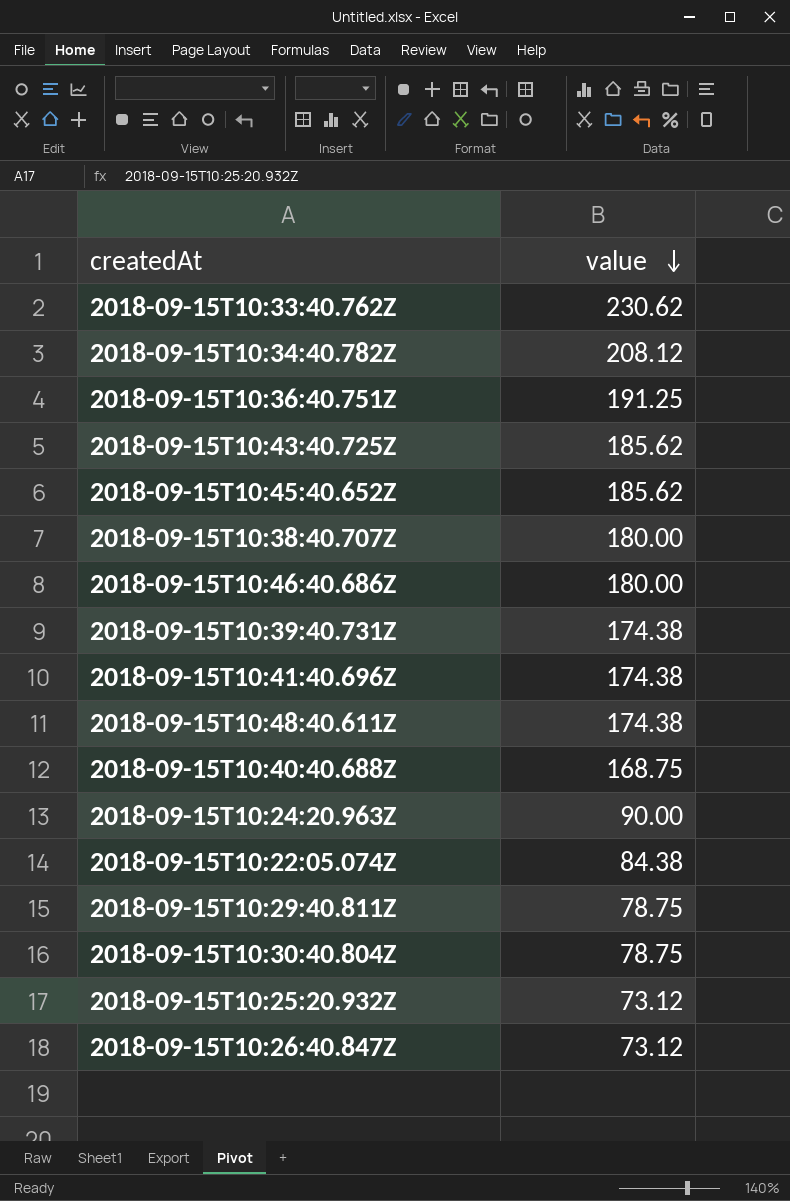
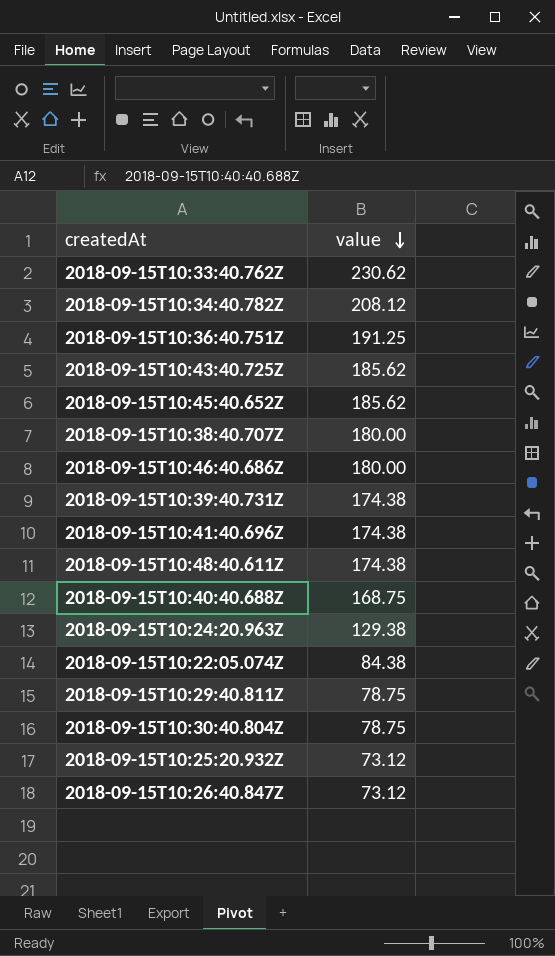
2018-09-15T10:24:20.963Z | value: 90.00 -> 129.38

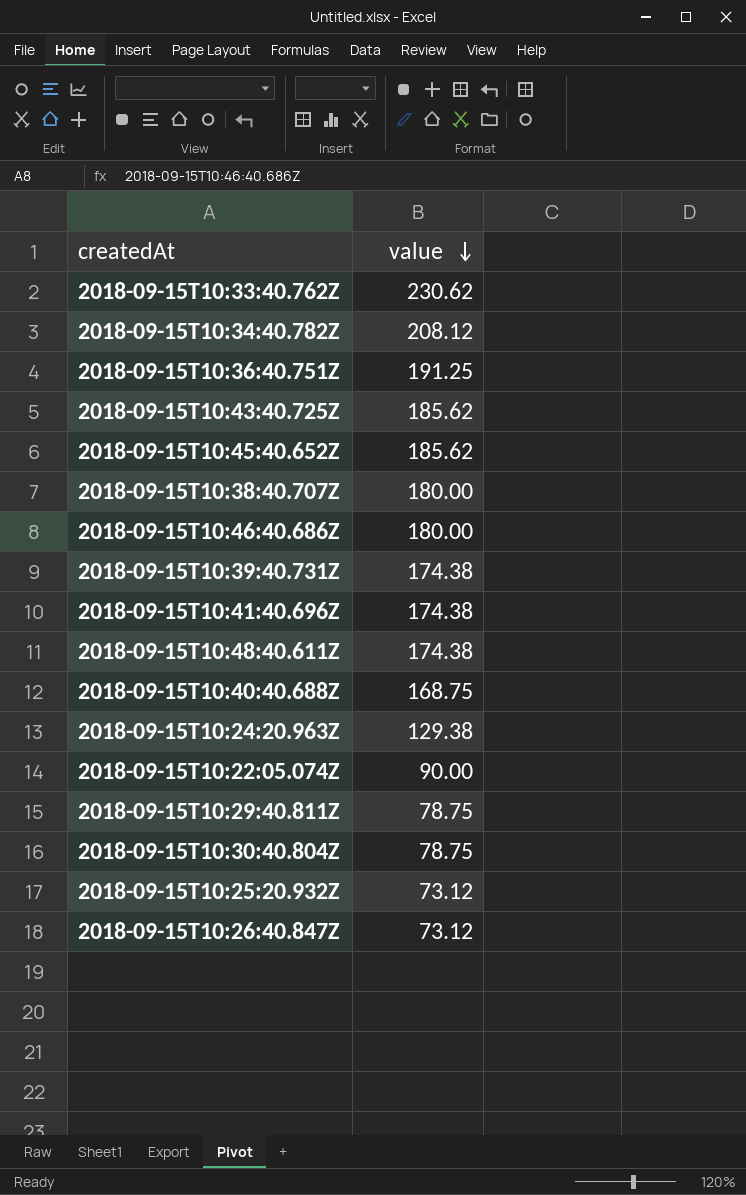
2018-09-15T10:22:05.074Z | value: 84.38 -> 90.00

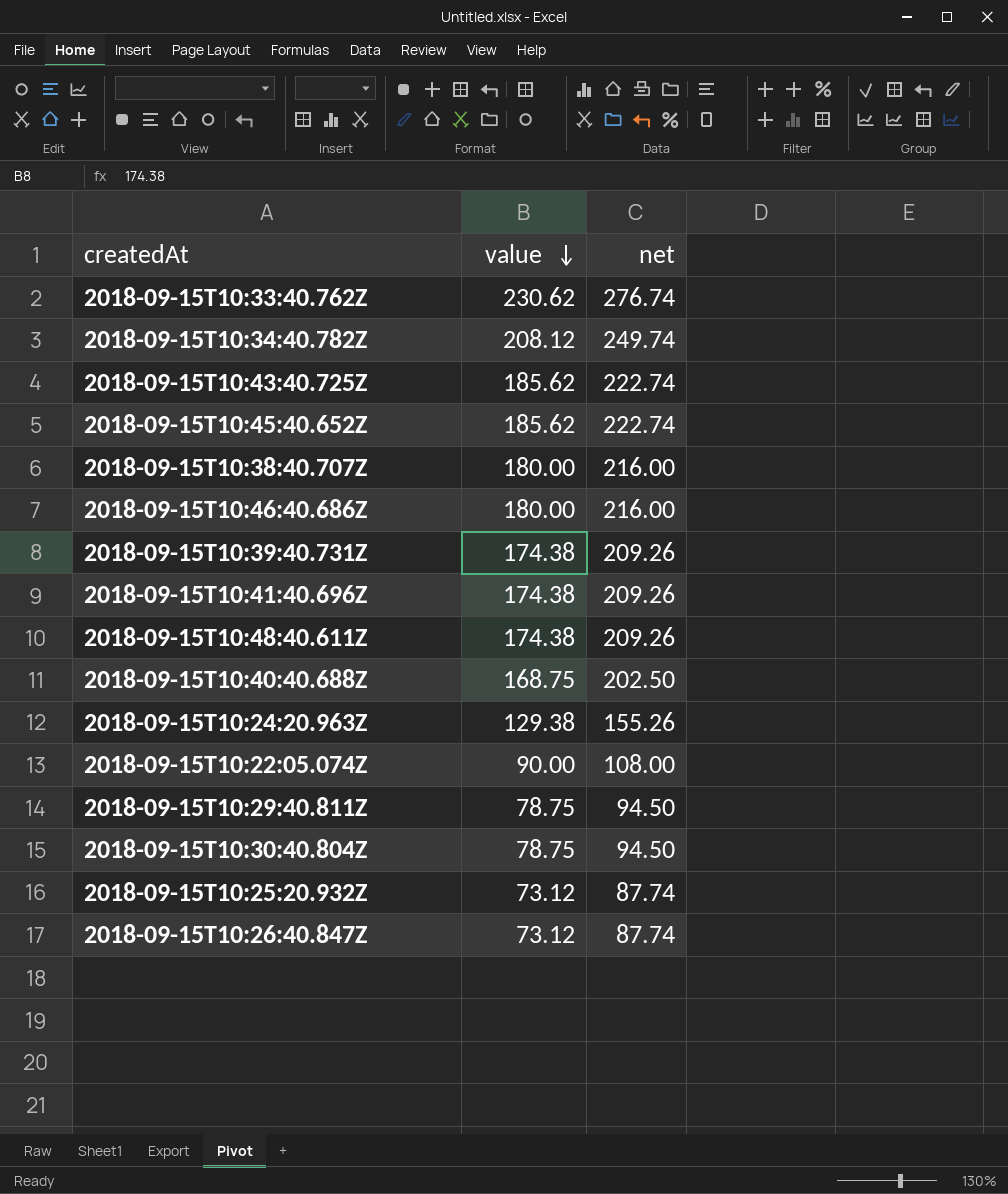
column net | formula: none -> [value] * 1.2
row 2018-09-15T10:36:40.751Z: 191.25 -> none

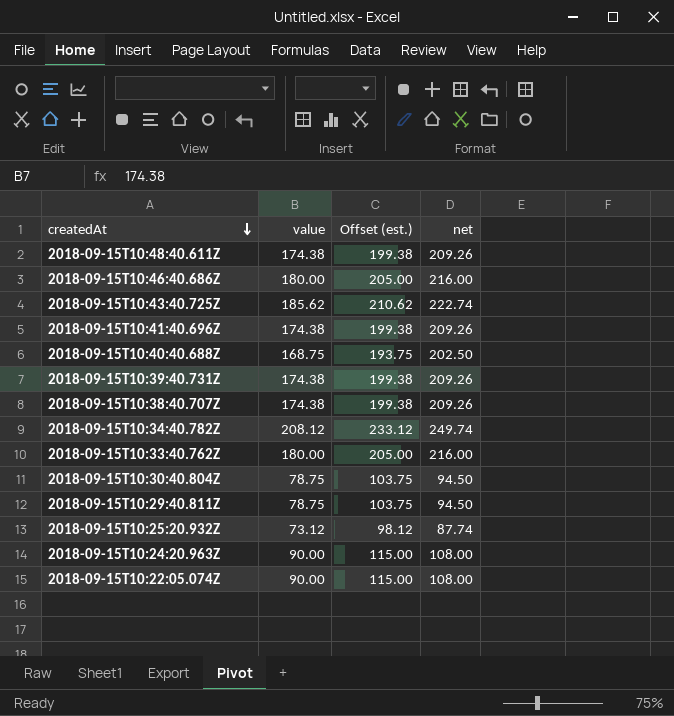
row order: value descending -> createdAt descending
column Offset (est.) | formula: none -> [value] + 25
row 2018-09-15T10:45:40.652Z: 185.62 | 222.74 -> none
row 2018-09-15T10:26:40.847Z: 73.12 | 87.74 -> none
2018-09-15T10:38:40.707Z | value: 180.00 -> 174.38
2018-09-15T10:38:40.707Z | net: 216.00 -> 209.26
2018-09-15T10:33:40.762Z | value: 230.62 -> 180.00
2018-09-15T10:33:40.762Z | net: 276.74 -> 216.00
2018-09-15T10:24:20.963Z | value: 129.38 -> 90.00
2018-09-15T10:24:20.963Z | net: 155.26 -> 108.00

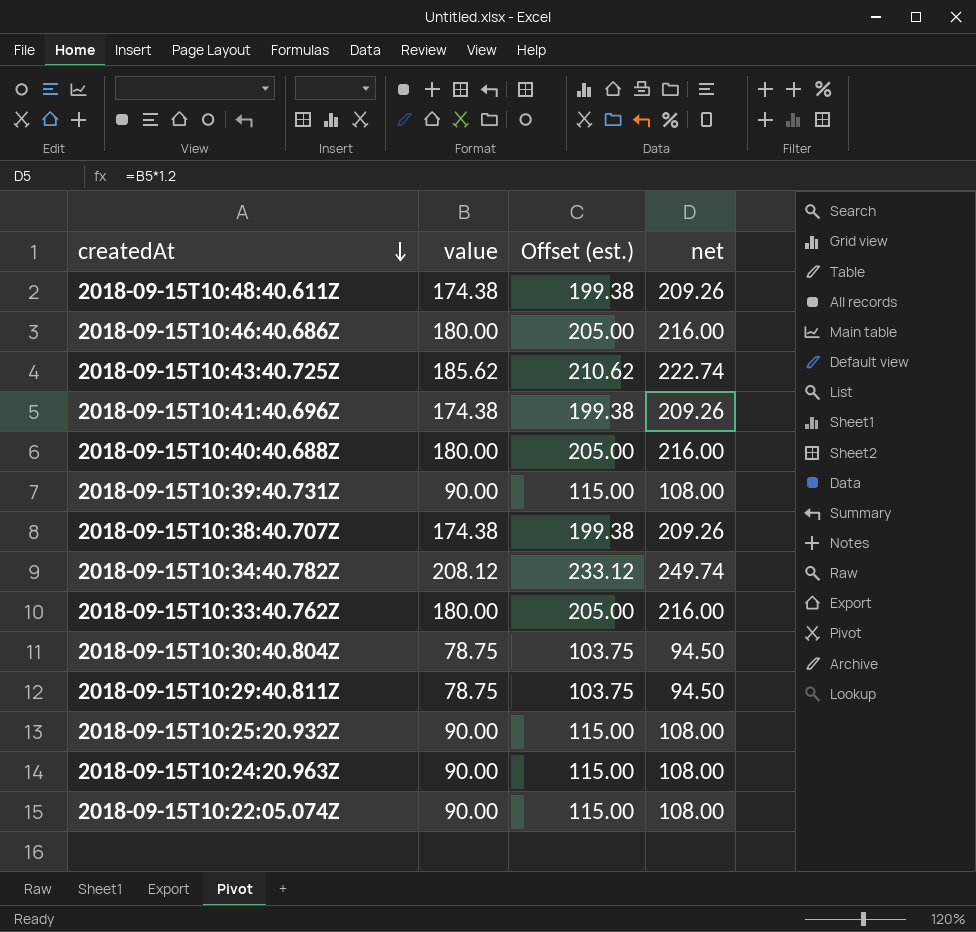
2018-09-15T10:40:40.688Z | value: 168.75 -> 180.00
2018-09-15T10:40:40.688Z | Offset (est.): 193.75 -> 205.00
2018-09-15T10:40:40.688Z | net: 202.50 -> 216.00
2018-09-15T10:39:40.731Z | value: 174.38 -> 90.00
2018-09-15T10:39:40.731Z | Offset (est.): 199.38 -> 115.00
2018-09-15T10:39:40.731Z | net: 209.26 -> 108.00
2018-09-15T10:25:20.932Z | value: 73.12 -> 90.00
2018-09-15T10:25:20.932Z | Offset (est.): 98.12 -> 115.00
2018-09-15T10:25:20.932Z | net: 87.74 -> 108.00

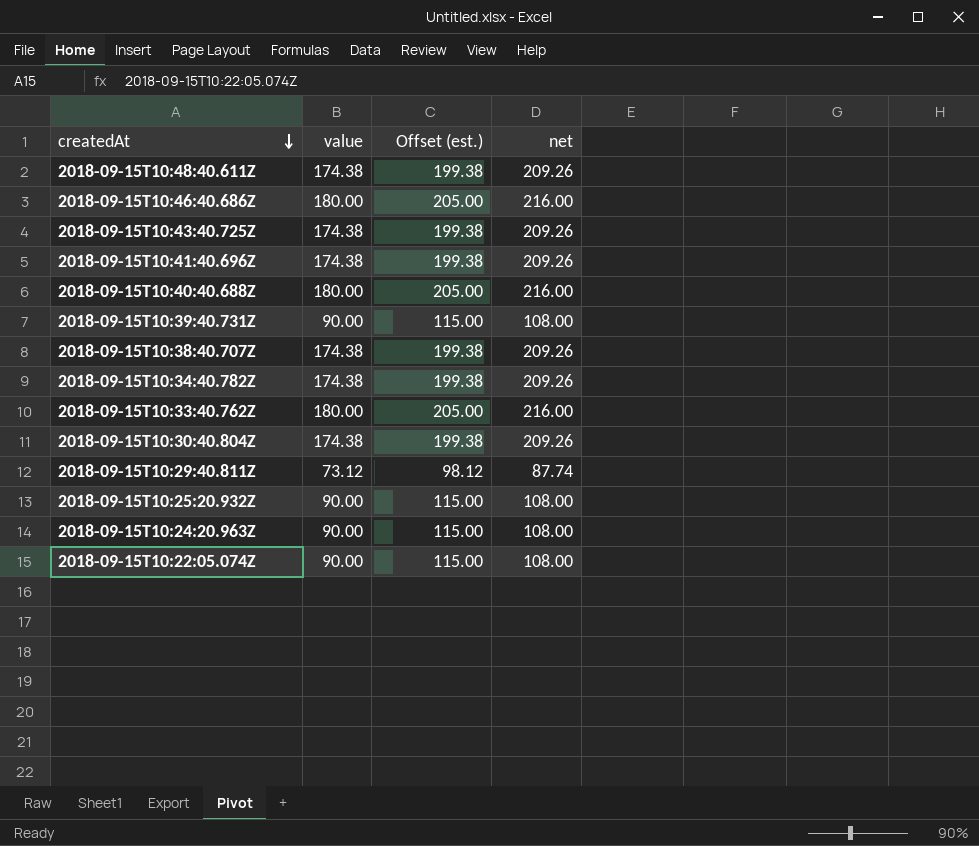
2018-09-15T10:43:40.725Z | value: 185.62 -> 174.38
2018-09-15T10:43:40.725Z | Offset (est.): 210.62 -> 199.38
2018-09-15T10:43:40.725Z | net: 222.74 -> 209.26
2018-09-15T10:34:40.782Z | value: 208.12 -> 174.38
2018-09-15T10:34:40.782Z | Offset (est.): 233.12 -> 199.38
2018-09-15T10:34:40.782Z | net: 249.74 -> 209.26
2018-09-15T10:30:40.804Z | value: 78.75 -> 174.38
2018-09-15T10:30:40.804Z | Offset (est.): 103.75 -> 199.38
2018-09-15T10:30:40.804Z | net: 94.50 -> 209.26
2018-09-15T10:29:40.811Z | value: 78.75 -> 73.12
2018-09-15T10:29:40.811Z | Offset (est.): 103.75 -> 98.12
2018-09-15T10:29:40.811Z | net: 94.50 -> 87.74

